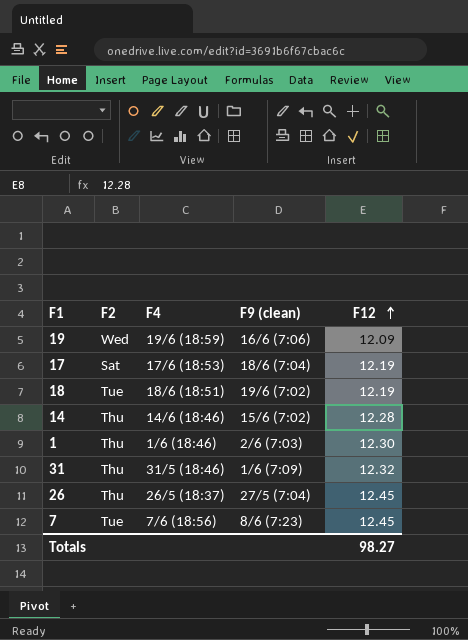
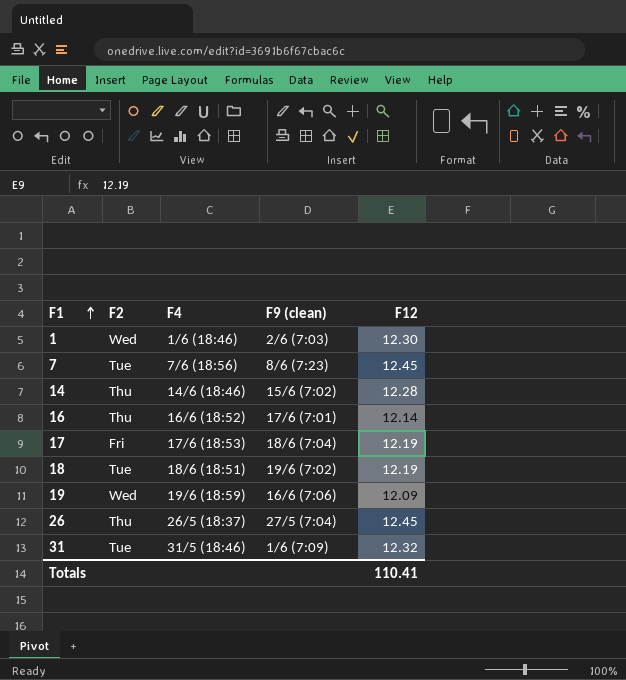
row order: F12 ascending -> F1 ascending
1 | F2: Thu -> Wed
row 16: none -> Thu | 16/6 (18:52) | 17/6 (7:01) | 12.14
17 | F2: Sat -> Fri
31 | F2: Thu -> Tue
Totals | F12: 98.27 -> 110.41

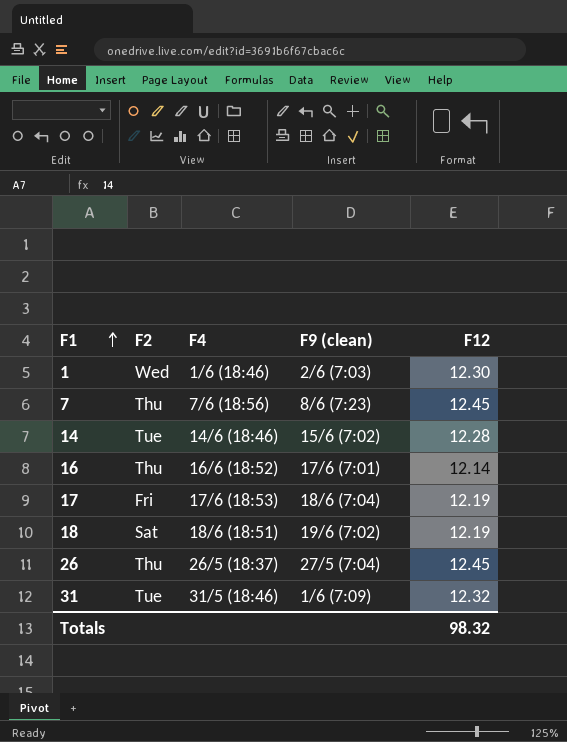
row 19: Wed | 19/6 (18:59) | 16/6 (7:06) | 12.09 -> none
7 | F2: Tue -> Thu
14 | F2: Thu -> Tue
18 | F2: Tue -> Sat
Totals | F12: 110.41 -> 98.32

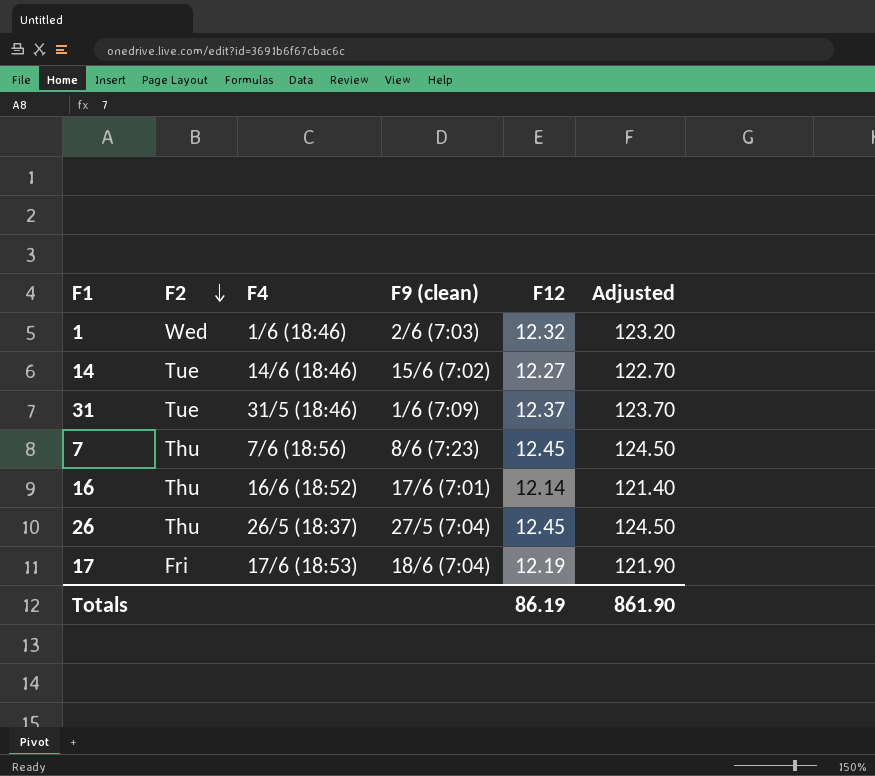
row order: F1 ascending -> F2 descending
column Adjusted | formula: none -> [F12] * 10
row 18: Sat | 18/6 (18:51) | 19/6 (7:02) | 12.19 -> none
1 | F12: 12.30 -> 12.32
14 | F12: 12.28 -> 12.27
31 | F12: 12.32 -> 12.37
Totals | F12: 98.32 -> 86.19

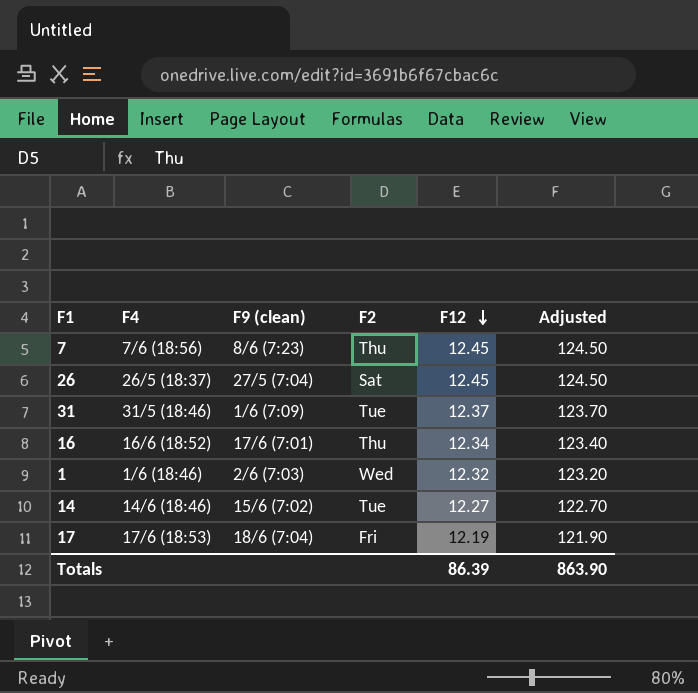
row order: F2 descending -> F12 descending
column F2 | position: 2 -> 4
26 | F2: Thu -> Sat
16 | F12: 12.14 -> 12.34
16 | Adjusted: 121.40 -> 123.40
Totals | F12: 86.19 -> 86.39
Totals | Adjusted: 861.90 -> 863.90

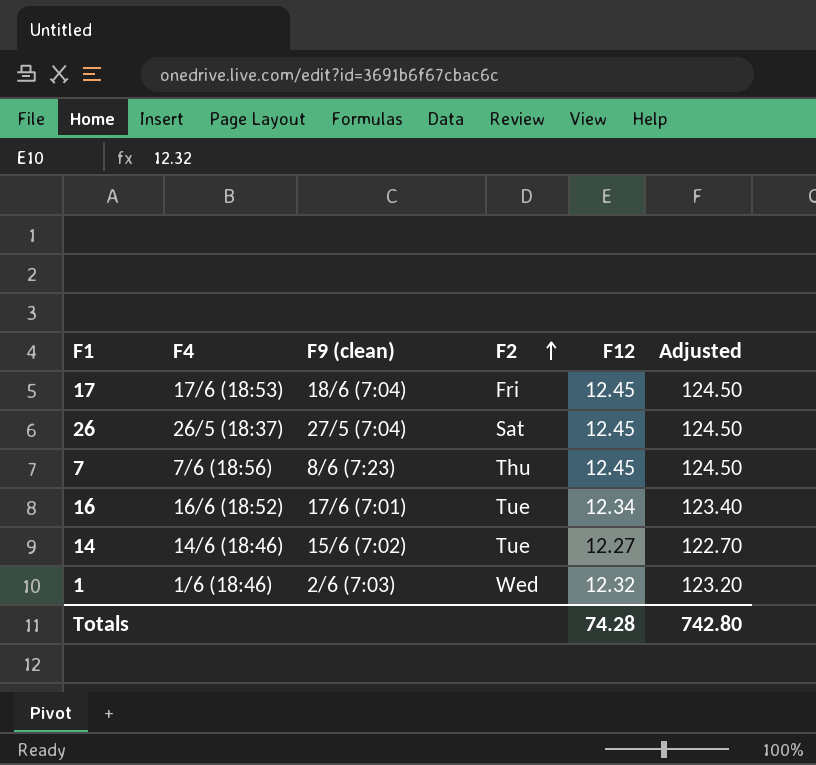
row order: F12 descending -> F2 ascending
row 31: 31/5 (18:46) | 1/6 (7:09) | Tue | 12.37 | 123.70 -> none
17 | F12: 12.19 -> 12.45
17 | Adjusted: 121.90 -> 124.50
16 | F2: Thu -> Tue
Totals | F12: 86.39 -> 74.28
Totals | Adjusted: 863.90 -> 742.80

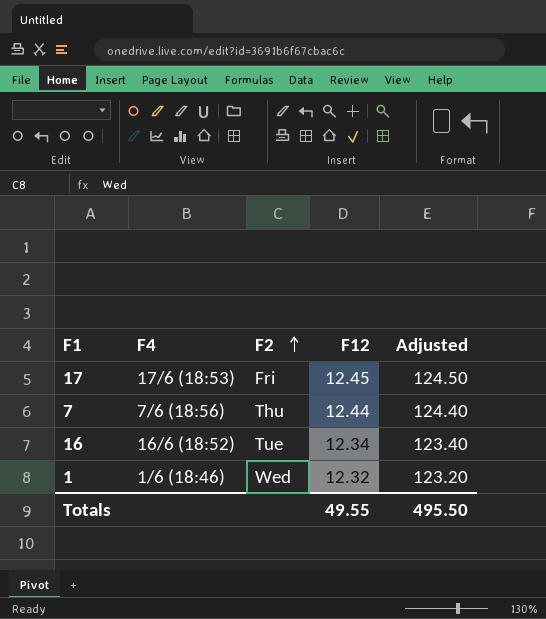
column F9 (clean) | position: 3 -> none
row 26: 26/5 (18:37) | 27/5 (7:04) | Sat | 12.45 | 124.50 -> none
row 14: 14/6 (18:46) | 15/6 (7:02) | Tue | 12.27 | 122.70 -> none
7 | F12: 12.45 -> 12.44
7 | Adjusted: 124.50 -> 124.40
Totals | F12: 74.28 -> 49.55
Totals | Adjusted: 742.80 -> 495.50

